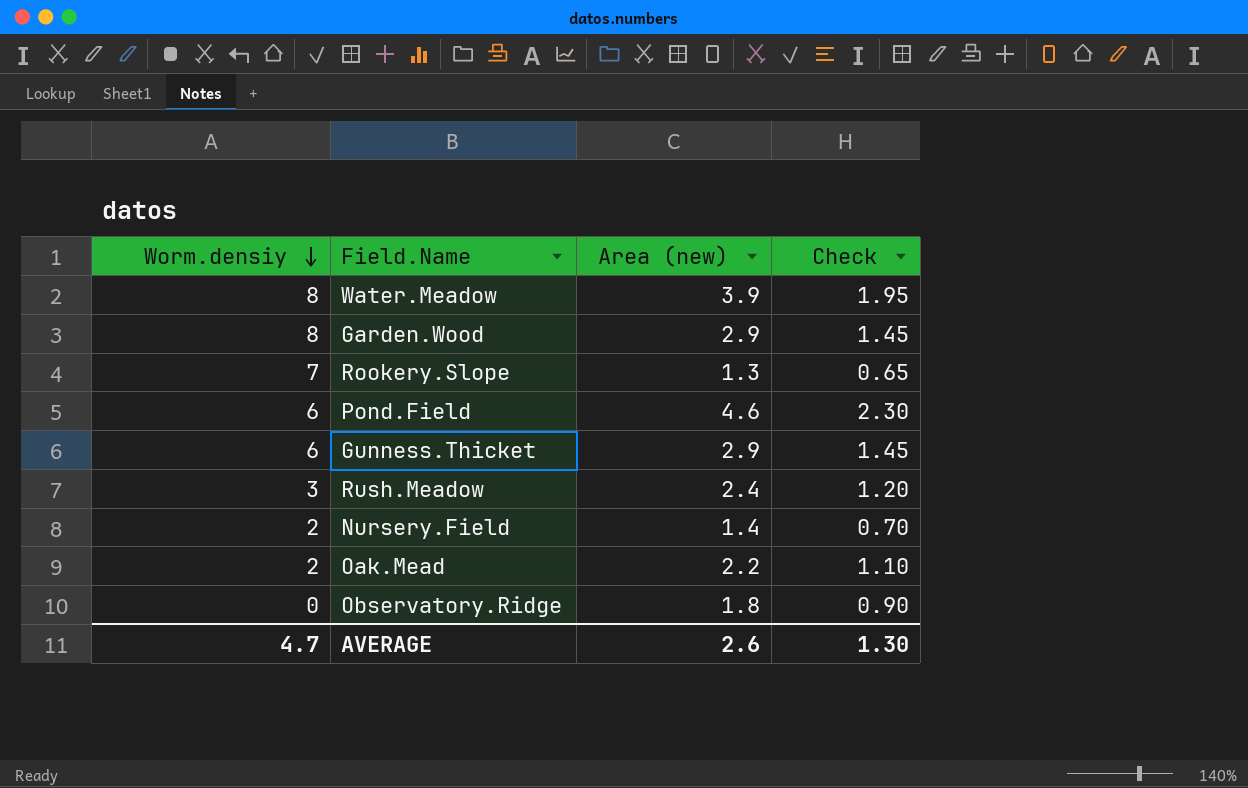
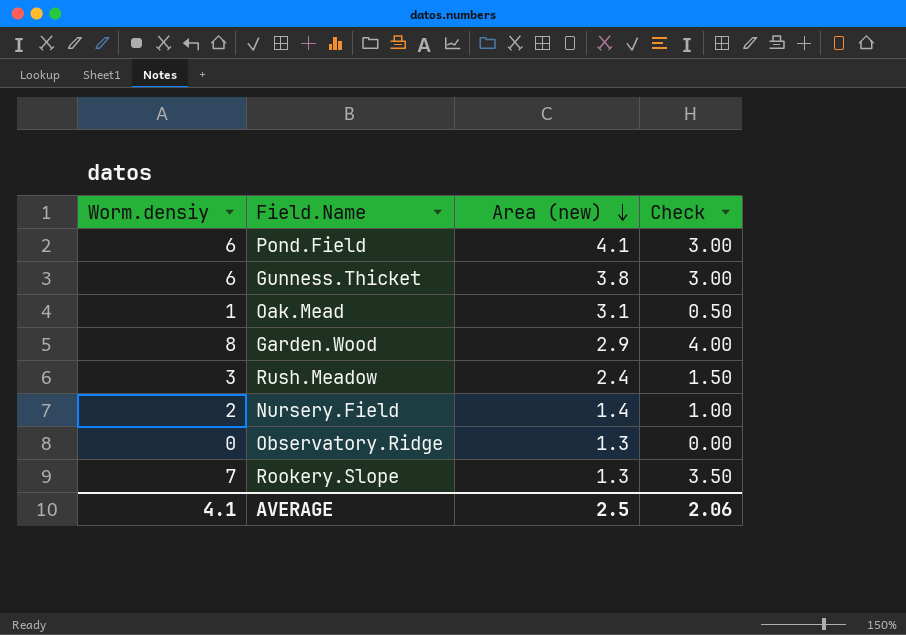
row order: Worm.densiy descending -> Area (new) descending
column Check | formula: [Area (new)] * 0.5 -> [Worm.densiy] * 0.5
row Water.Meadow: 8 | 3.9 | 1.95 -> none
Pond.Field | Area (new): 4.6 -> 4.1
Gunness.Thicket | Area (new): 2.9 -> 3.8
Oak.Mead | Worm.densiy: 2 -> 1
Oak.Mead | Area (new): 2.2 -> 3.1
Observatory.Ridge | Area (new): 1.8 -> 1.3
AVERAGE | Worm.densiy: 4.7 -> 4.1
AVERAGE | Area (new): 2.6 -> 2.5
AVERAGE | Check: 1.30 -> 2.06

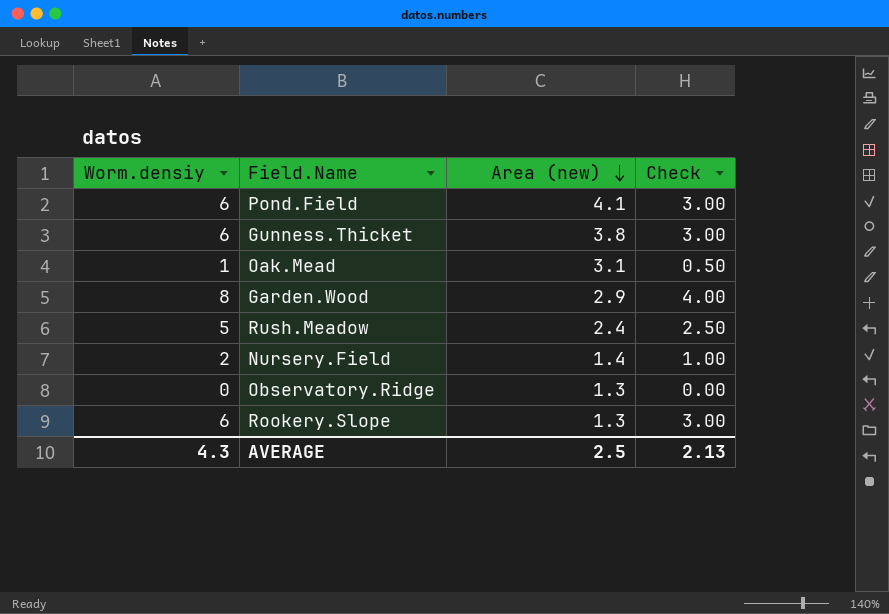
Rush.Meadow | Worm.densiy: 3 -> 5
Rush.Meadow | Check: 1.50 -> 2.50
Rookery.Slope | Worm.densiy: 7 -> 6
Rookery.Slope | Check: 3.50 -> 3.00
AVERAGE | Worm.densiy: 4.1 -> 4.3
AVERAGE | Check: 2.06 -> 2.13

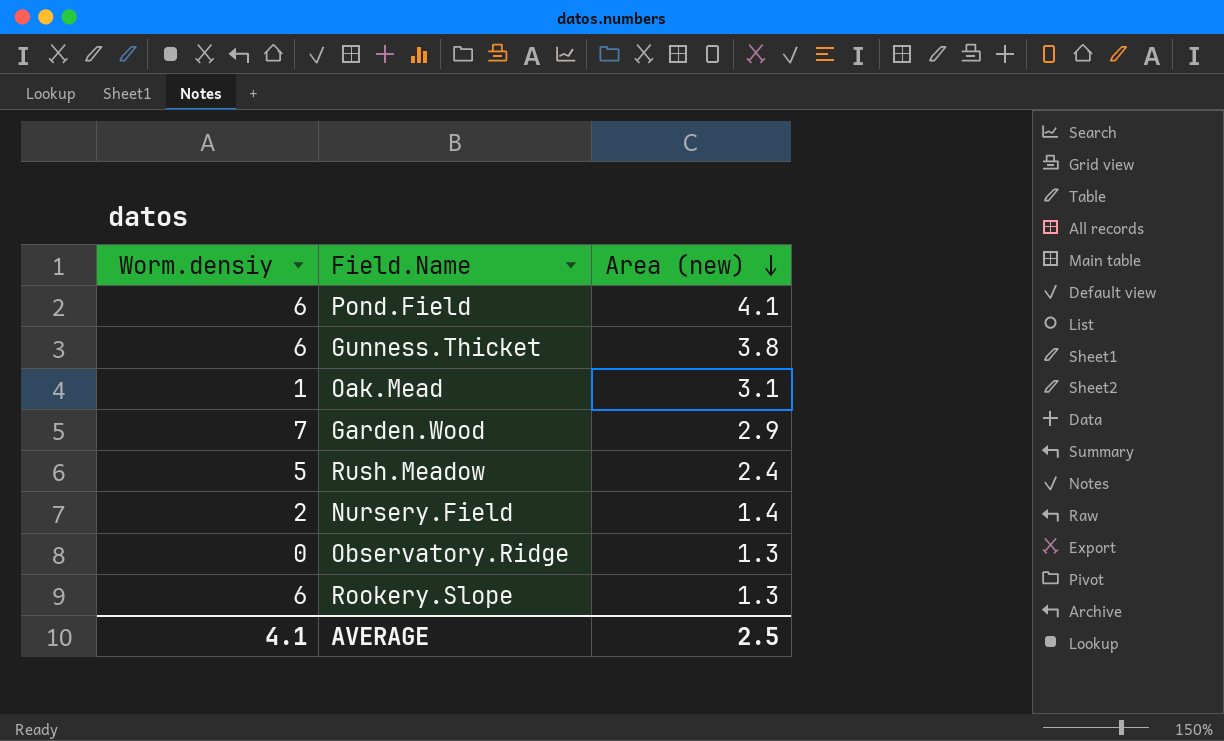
column Check | formula: [Worm.densiy] * 0.5 -> none
Garden.Wood | Worm.densiy: 8 -> 7
AVERAGE | Worm.densiy: 4.3 -> 4.1

